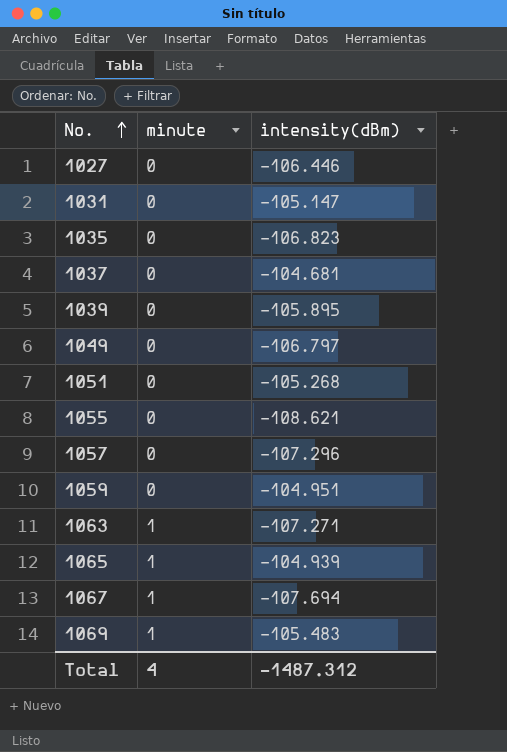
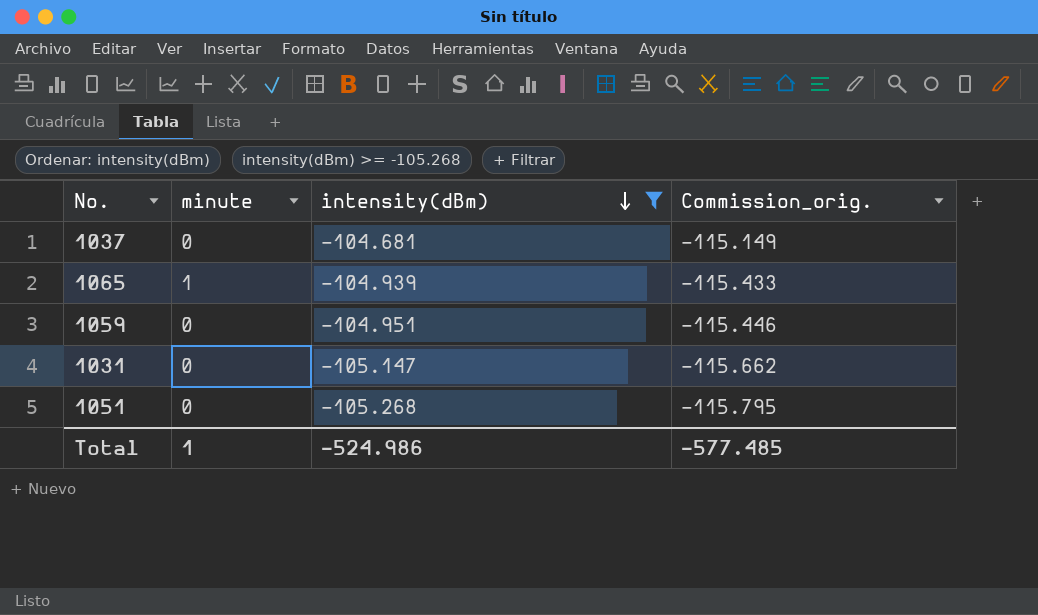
filter: none -> intensity(dBm) >= -105.268
row order: No. ascending -> intensity(dBm) descending
column Commission_orig. | formula: none -> [intensity(dBm)] * 1.1
Total | minute: 4 -> 1
Total | intensity(dBm): -1487.312 -> -524.986

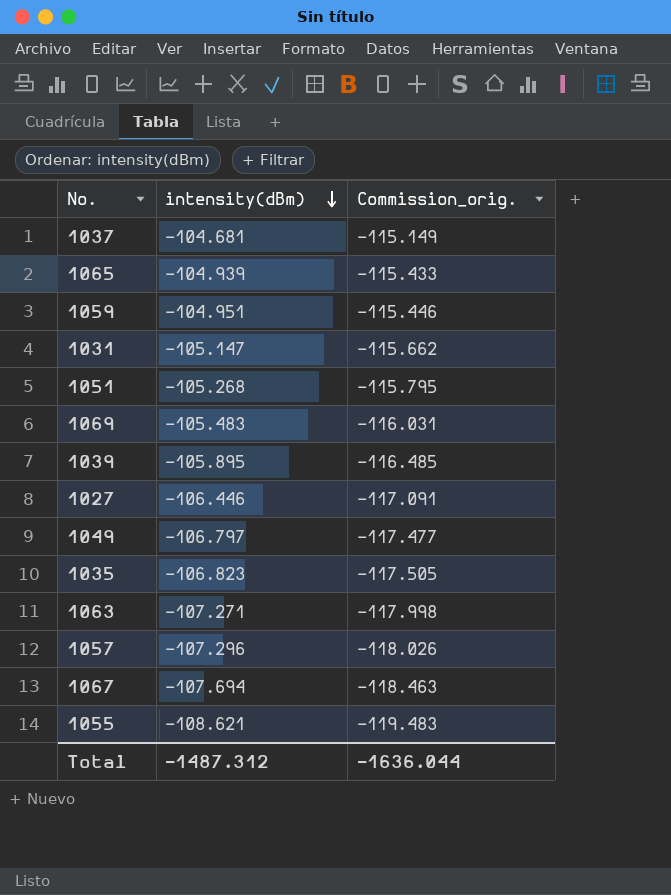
filter: intensity(dBm) >= -105.268 -> none
column minute | position: 2 -> none
Total | intensity(dBm): -524.986 -> -1487.312
Total | Commission_orig.: -577.485 -> -1636.044

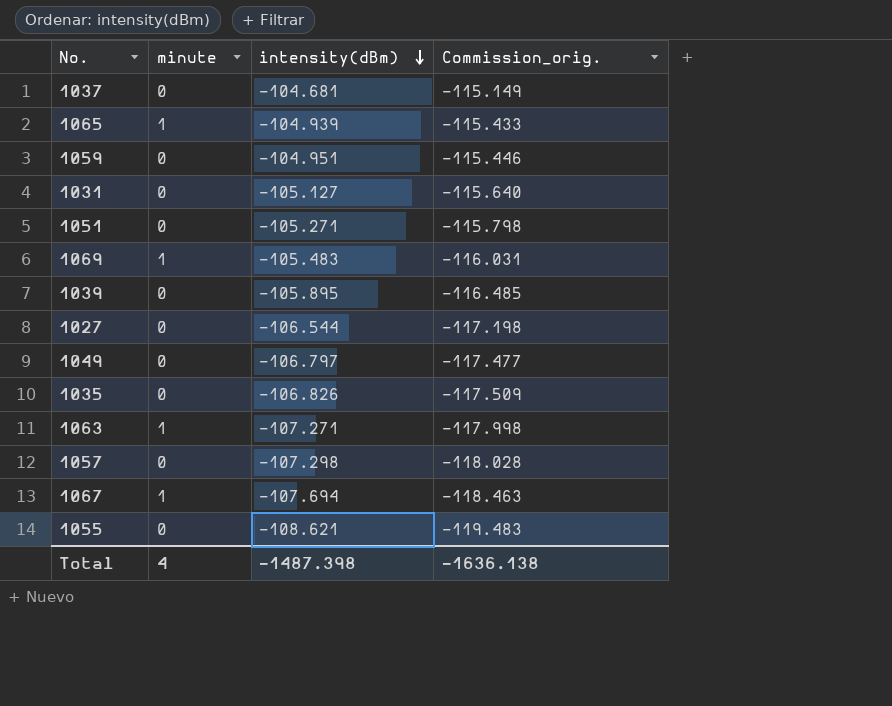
column minute | position: none -> 2
1031 | intensity(dBm): -105.147 -> -105.127
1031 | Commission_orig.: -115.662 -> -115.640
1051 | intensity(dBm): -105.268 -> -105.271
1051 | Commission_orig.: -115.795 -> -115.798
1027 | intensity(dBm): -106.446 -> -106.544
1027 | Commission_orig.: -117.091 -> -117.198
1035 | intensity(dBm): -106.823 -> -106.826
1035 | Commission_orig.: -117.505 -> -117.509
1057 | intensity(dBm): -107.296 -> -107.298
1057 | Commission_orig.: -118.026 -> -118.028
Total | intensity(dBm): -1487.312 -> -1487.398
Total | Commission_orig.: -1636.044 -> -1636.138

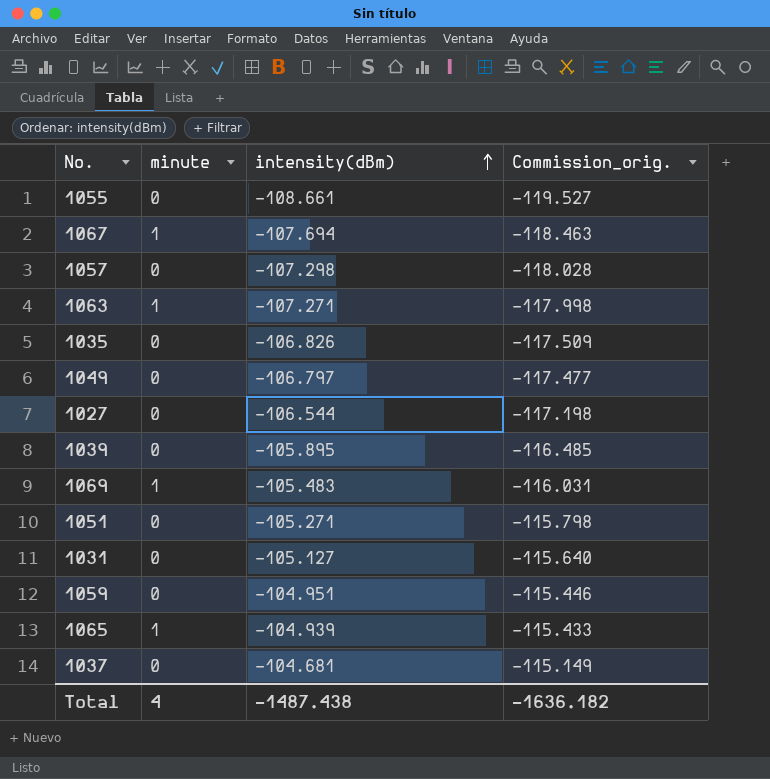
row order: intensity(dBm) descending -> intensity(dBm) ascending
1055 | intensity(dBm): -108.621 -> -108.661
1055 | Commission_orig.: -119.483 -> -119.527
Total | intensity(dBm): -1487.398 -> -1487.438
Total | Commission_orig.: -1636.138 -> -1636.182

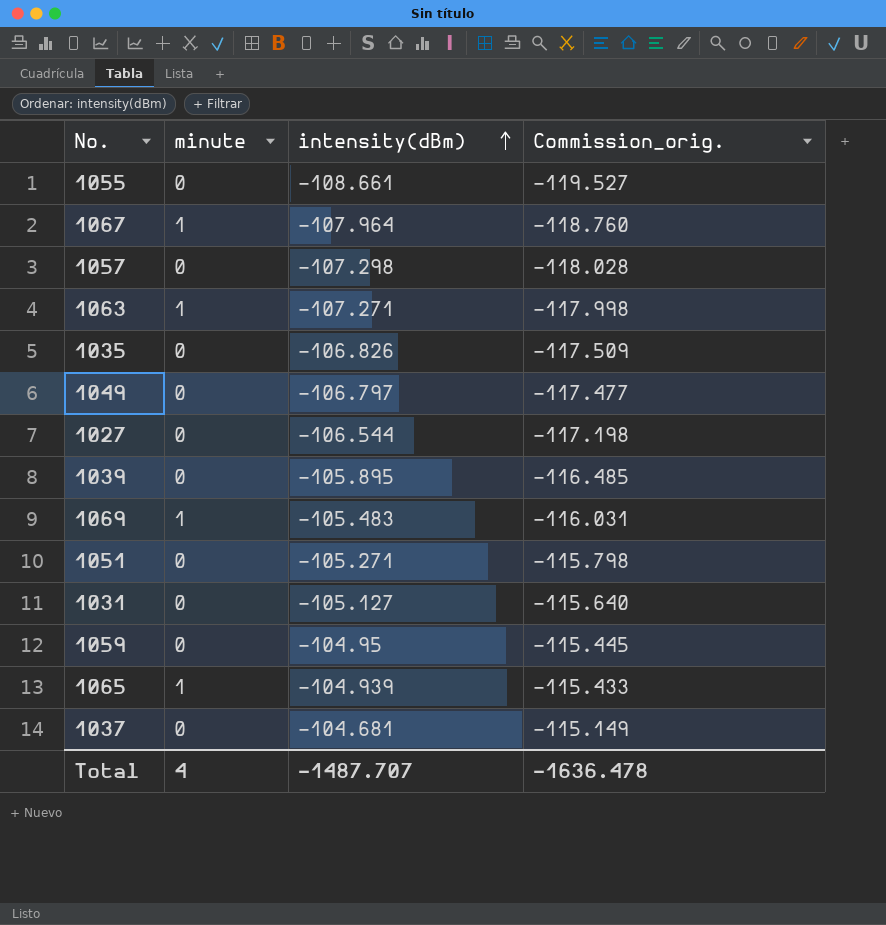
1067 | intensity(dBm): -107.694 -> -107.964
1067 | Commission_orig.: -118.463 -> -118.760
1059 | intensity(dBm): -104.951 -> -104.95
1059 | Commission_orig.: -115.446 -> -115.445
Total | intensity(dBm): -1487.438 -> -1487.707
Total | Commission_orig.: -1636.182 -> -1636.478

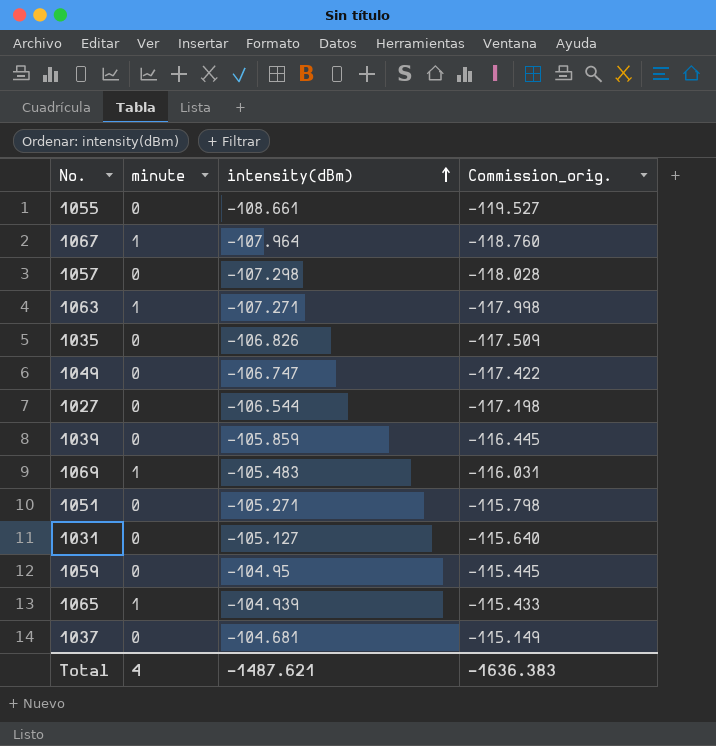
1049 | intensity(dBm): -106.797 -> -106.747
1049 | Commission_orig.: -117.477 -> -117.422
1039 | intensity(dBm): -105.895 -> -105.859
1039 | Commission_orig.: -116.485 -> -116.445
Total | intensity(dBm): -1487.707 -> -1487.621
Total | Commission_orig.: -1636.478 -> -1636.383

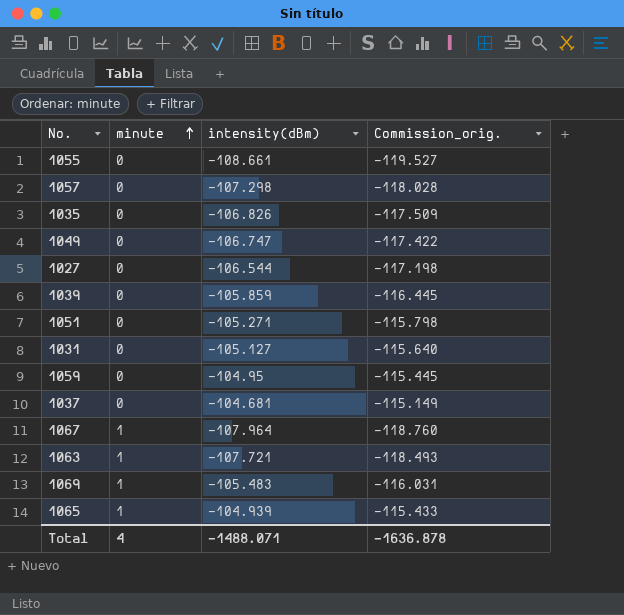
row order: intensity(dBm) ascending -> minute ascending
1063 | intensity(dBm): -107.271 -> -107.721
1063 | Commission_orig.: -117.998 -> -118.493
Total | intensity(dBm): -1487.621 -> -1488.071
Total | Commission_orig.: -1636.383 -> -1636.878

